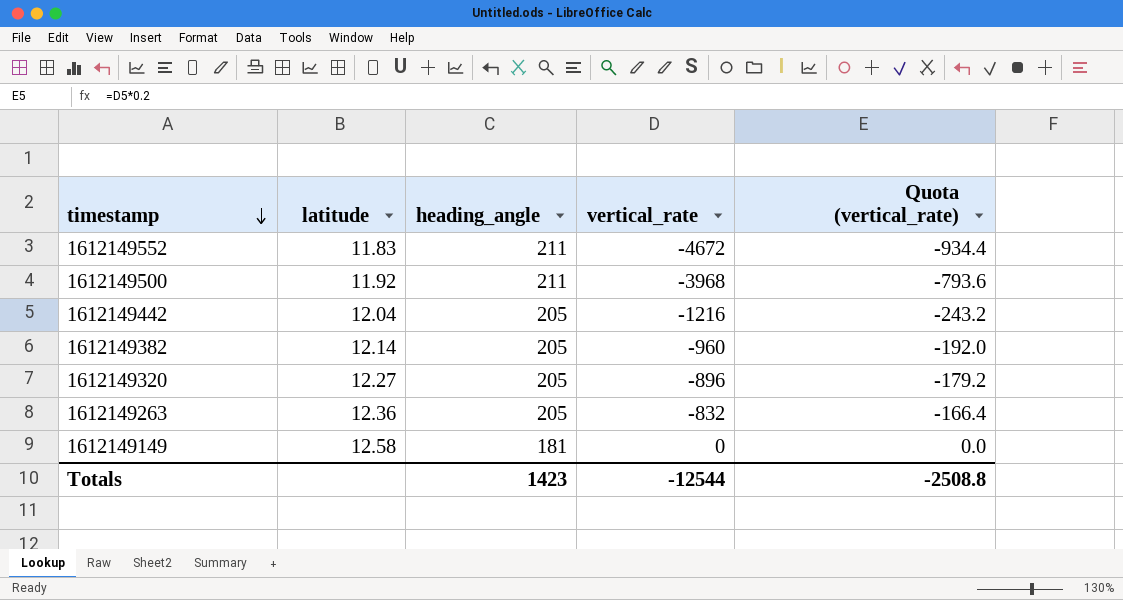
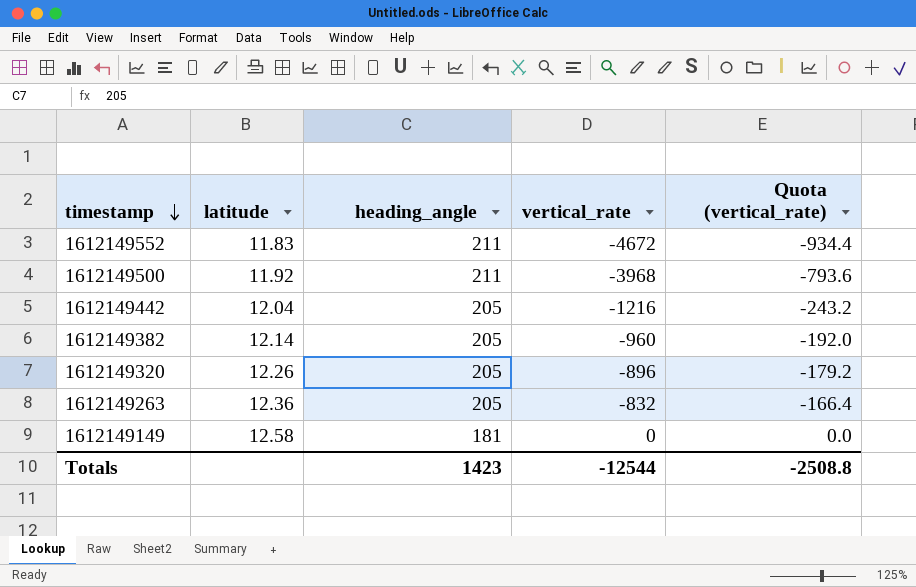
1612149320 | latitude: 12.27 -> 12.26

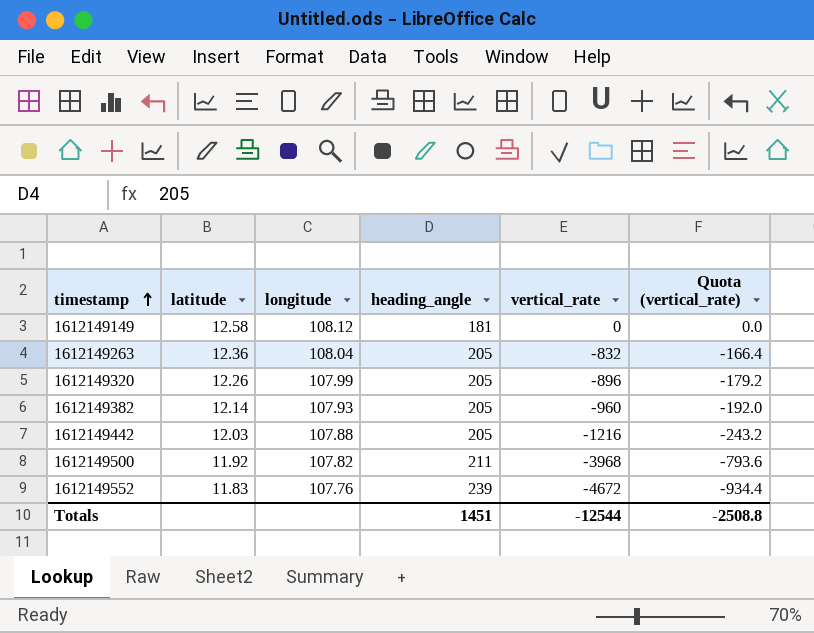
row order: timestamp descending -> timestamp ascending
column longitude | position: none -> 3
1612149442 | latitude: 12.04 -> 12.03
1612149552 | heading_angle: 211 -> 239
Totals | heading_angle: 1423 -> 1451

